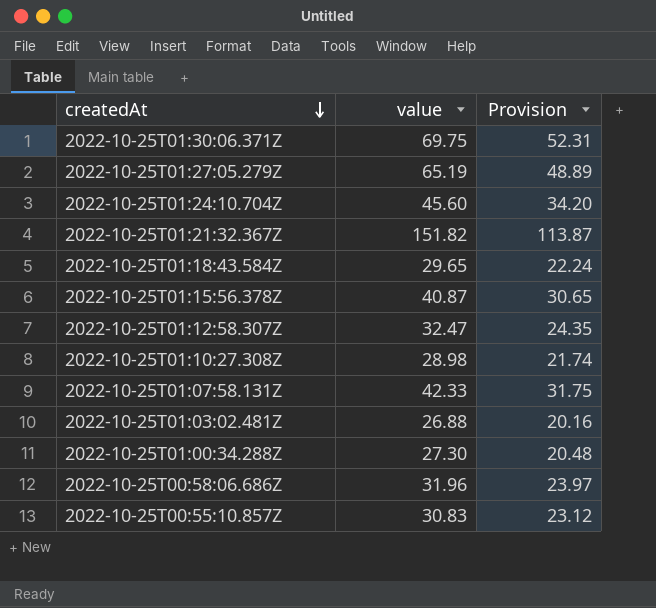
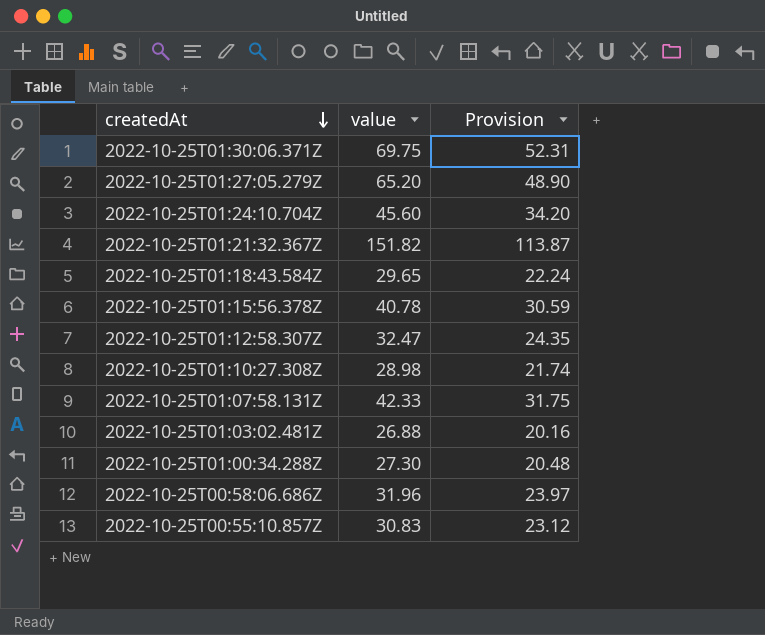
2022-10-25T01:27:05.279Z | value: 65.19 -> 65.20
2022-10-25T01:27:05.279Z | Provision: 48.89 -> 48.90
2022-10-25T01:15:56.378Z | value: 40.87 -> 40.78
2022-10-25T01:15:56.378Z | Provision: 30.65 -> 30.59

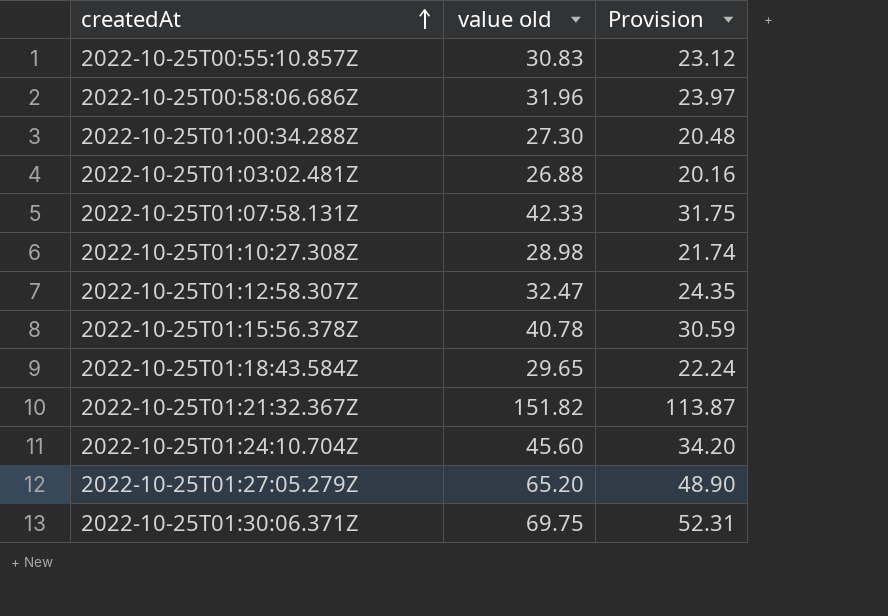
row order: createdAt descending -> createdAt ascending
column name: value -> value old

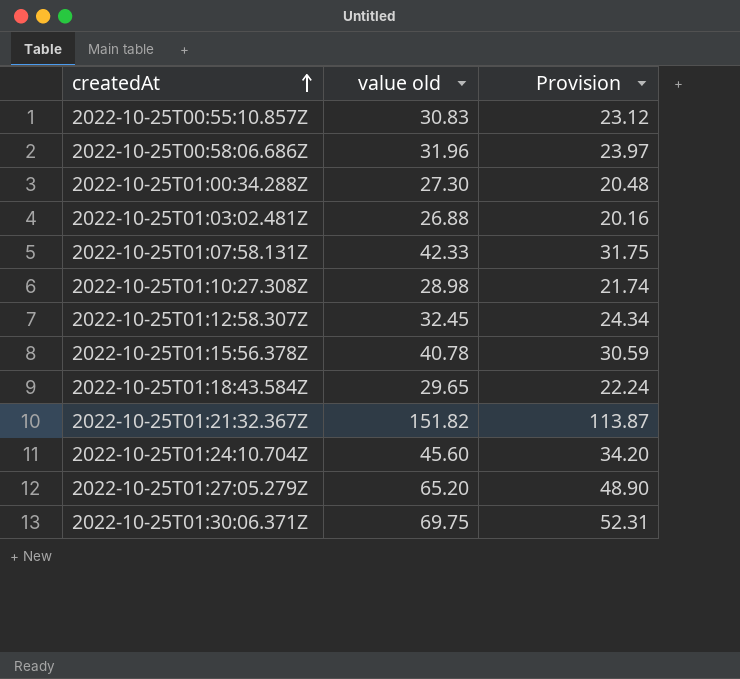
2022-10-25T01:12:58.307Z | value old: 32.47 -> 32.45
2022-10-25T01:12:58.307Z | Provision: 24.35 -> 24.34

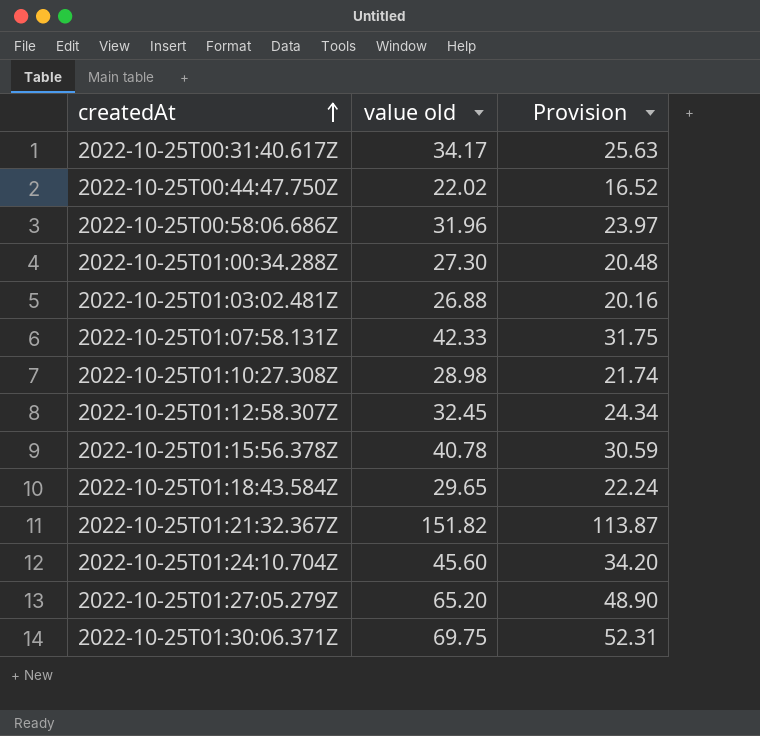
row 2022-10-25T00:55:10.857Z: 30.83 | 23.12 -> none
row 2022-10-25T00:31:40.617Z: none -> 34.17 | 25.63
row 2022-10-25T00:44:47.750Z: none -> 22.02 | 16.52

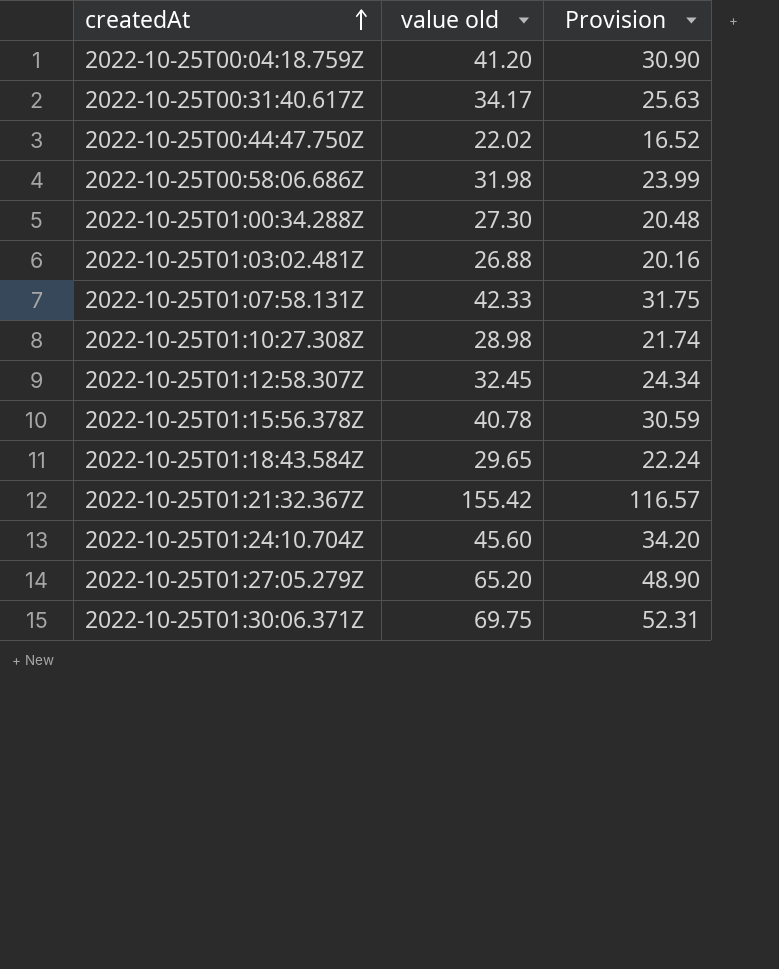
row 2022-10-25T00:04:18.759Z: none -> 41.20 | 30.90
2022-10-25T00:58:06.686Z | value old: 31.96 -> 31.98
2022-10-25T00:58:06.686Z | Provision: 23.97 -> 23.99
2022-10-25T01:21:32.367Z | value old: 151.82 -> 155.42
2022-10-25T01:21:32.367Z | Provision: 113.87 -> 116.57

